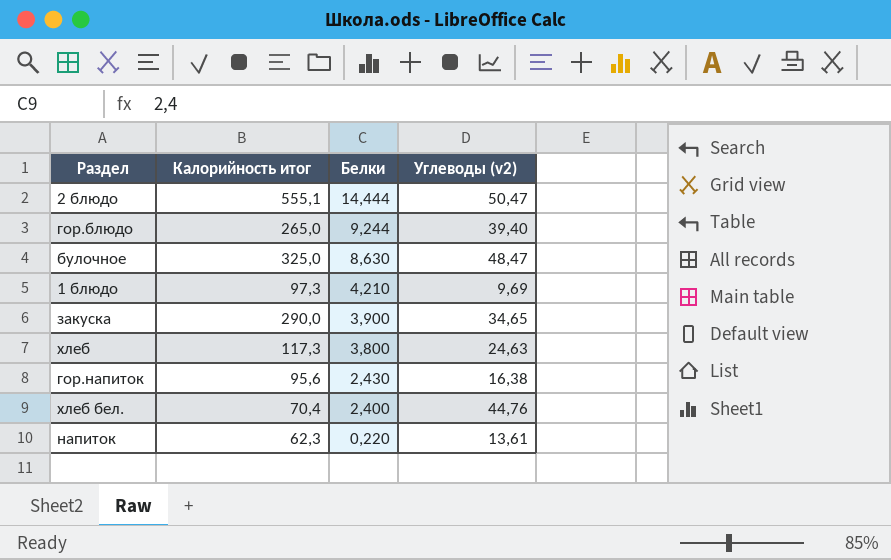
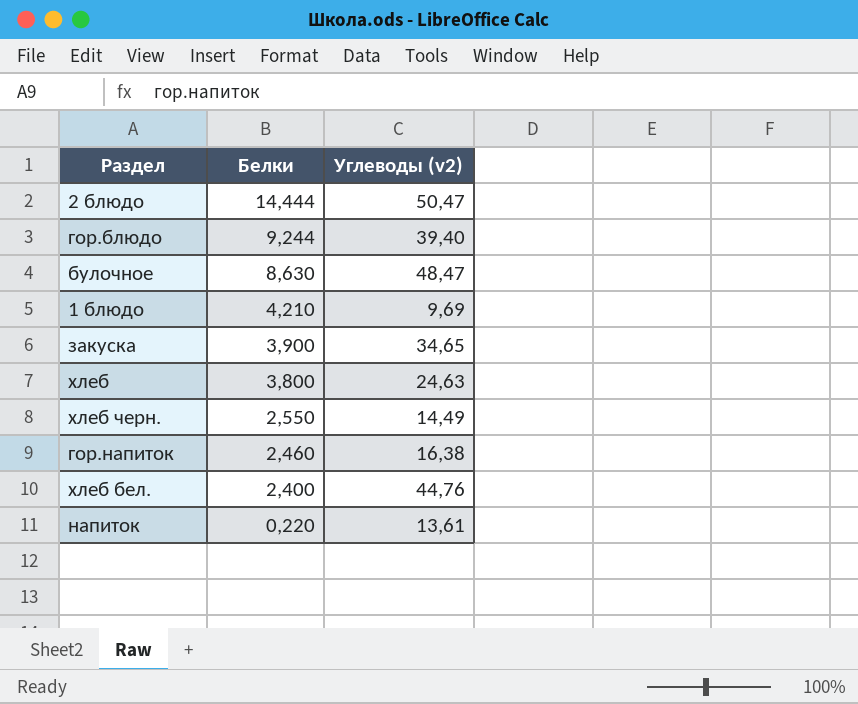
column Калорийность итог | position: 2 -> none
row хлеб черн.: none -> 2,550 | 14,49
гор.напиток | Белки: 2,430 -> 2,460

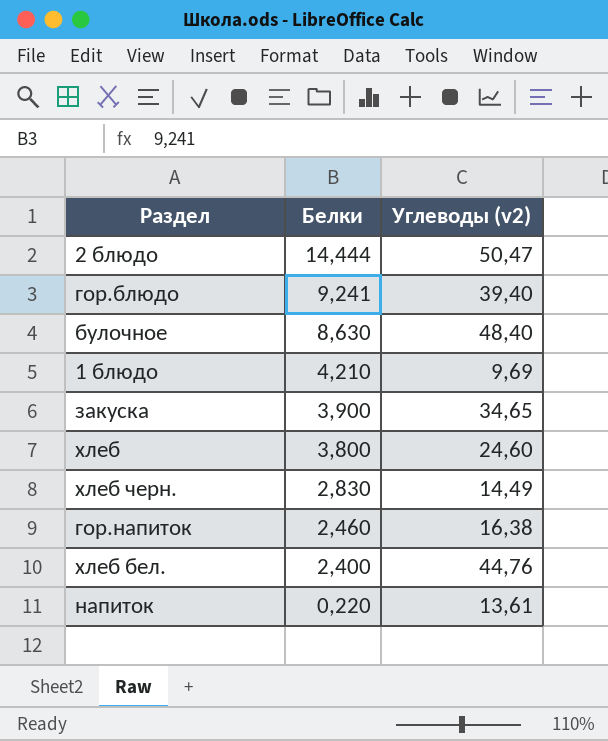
гор.блюдо | Белки: 9,244 -> 9,241
булочное | Углеводы (v2): 48,47 -> 48,40
хлеб | Углеводы (v2): 24,63 -> 24,60
хлеб черн. | Белки: 2,550 -> 2,830

